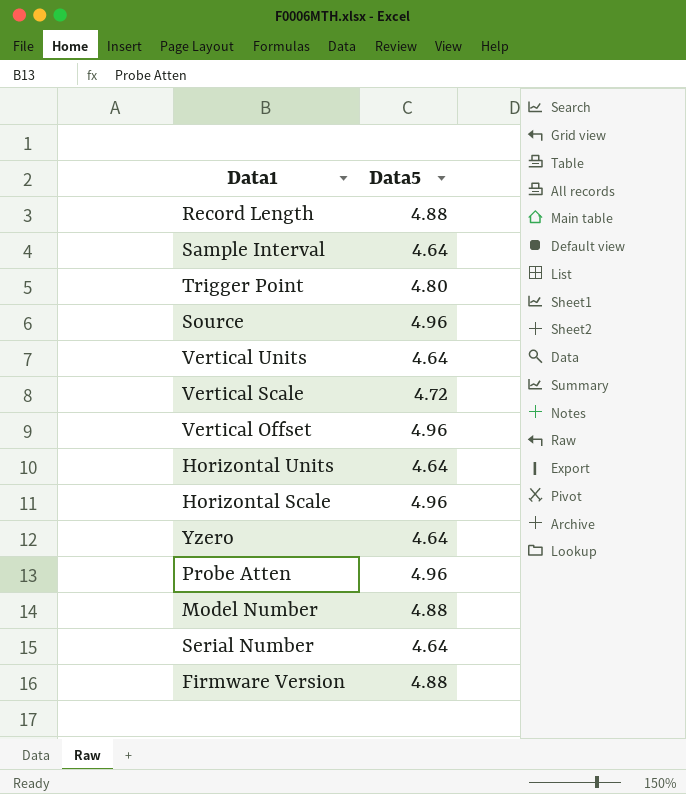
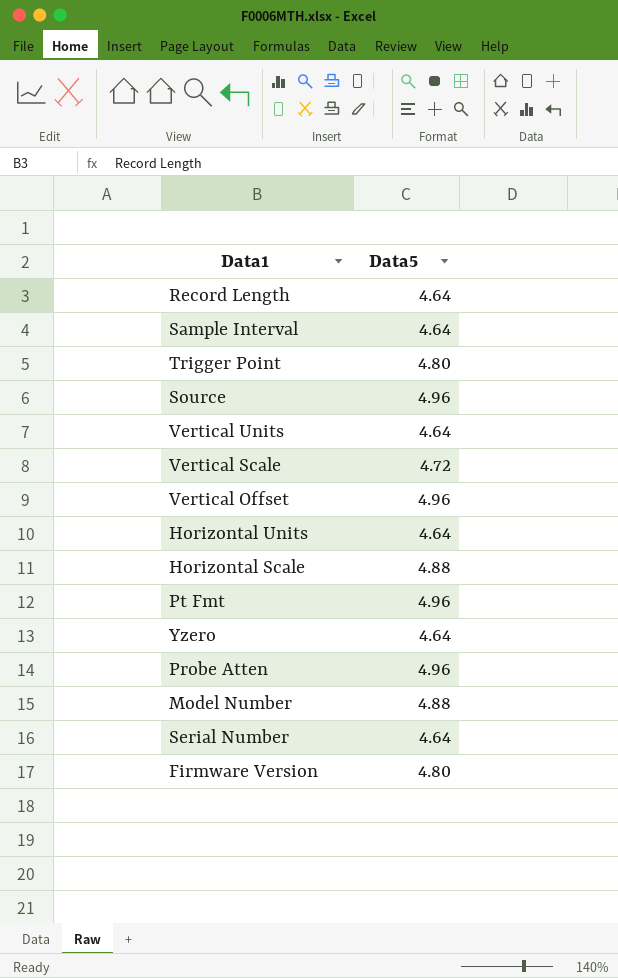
Record Length | Data5: 4.88 -> 4.64
Horizontal Scale | Data5: 4.96 -> 4.88
row Pt Fmt: none -> 4.96
Firmware Version | Data5: 4.88 -> 4.80

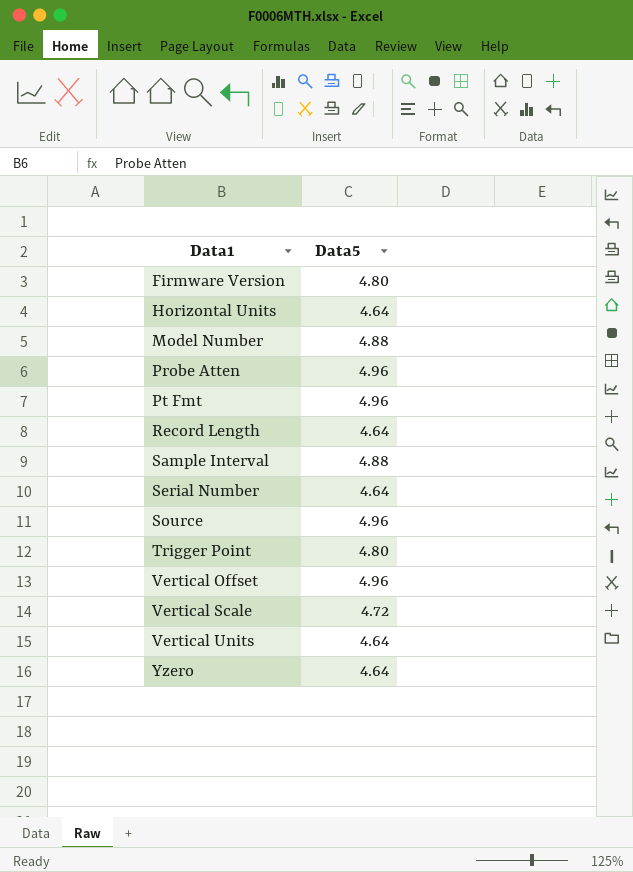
row order: none -> Data1 ascending
row Horizontal Scale: 4.88 -> none
Sample Interval | Data5: 4.64 -> 4.88

